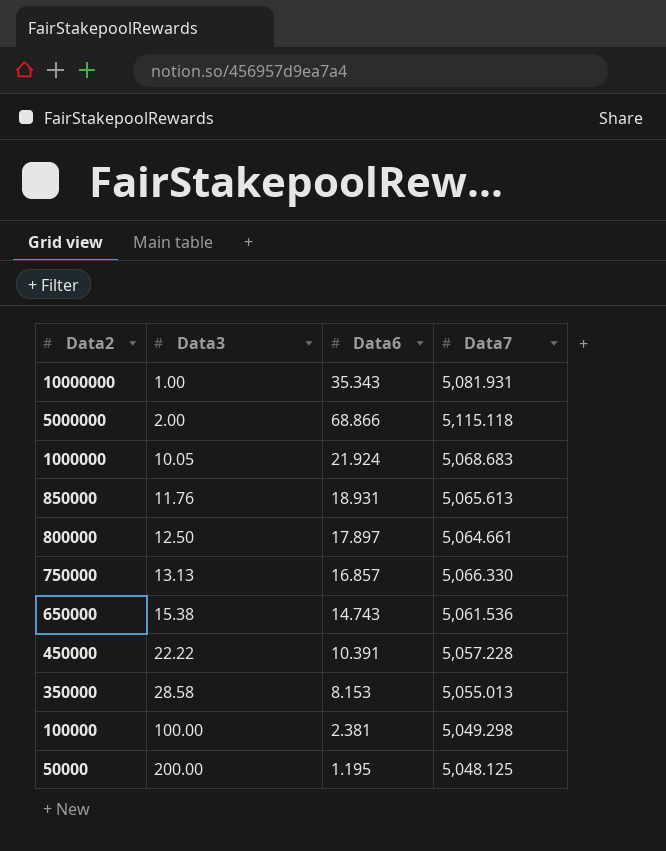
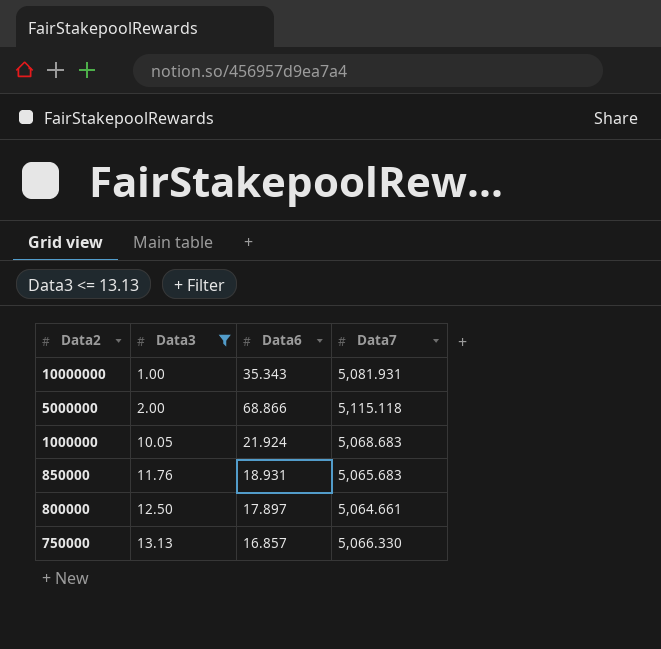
filter: none -> Data3 <= 13.13
850000 | Data7: 5,065.613 -> 5,065.683

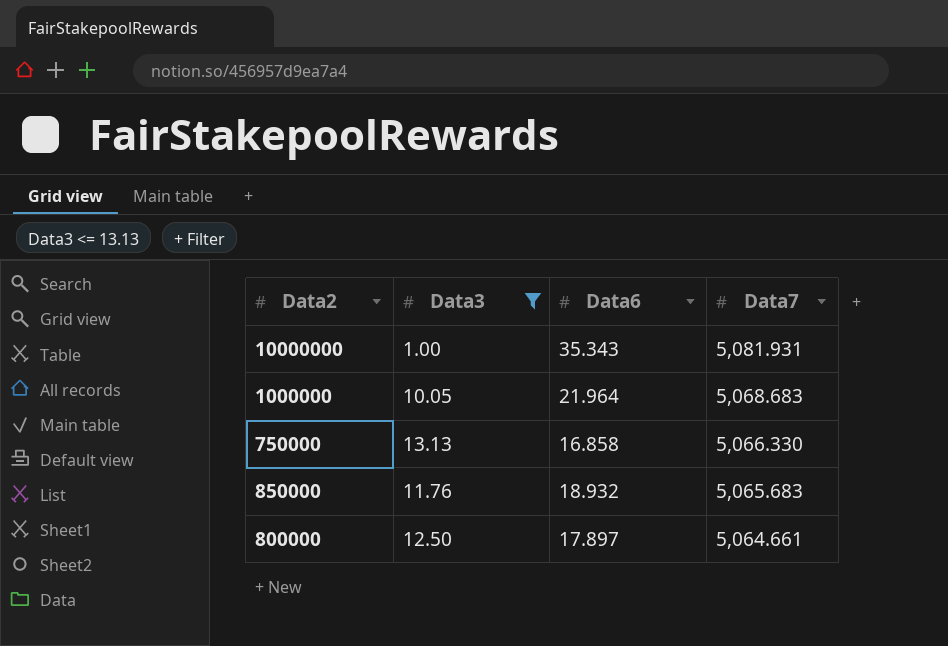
row order: Data2 descending -> Data7 descending
row 5000000: 2.00 | 68.866 | 5,115.118 -> none
1000000 | Data6: 21.924 -> 21.964
750000 | Data6: 16.857 -> 16.858
850000 | Data6: 18.931 -> 18.932

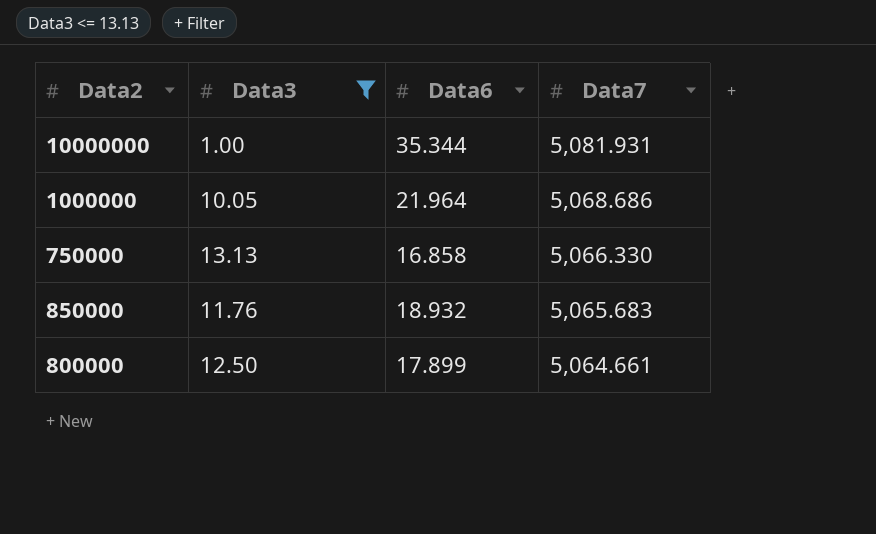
10000000 | Data6: 35.343 -> 35.344
1000000 | Data7: 5,068.683 -> 5,068.686
800000 | Data6: 17.897 -> 17.899

